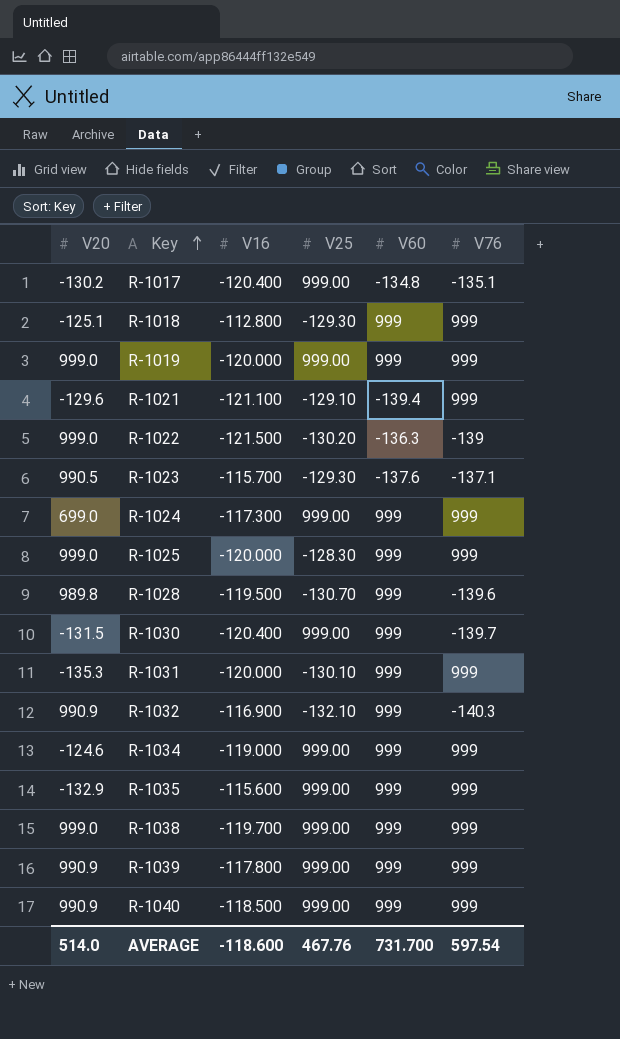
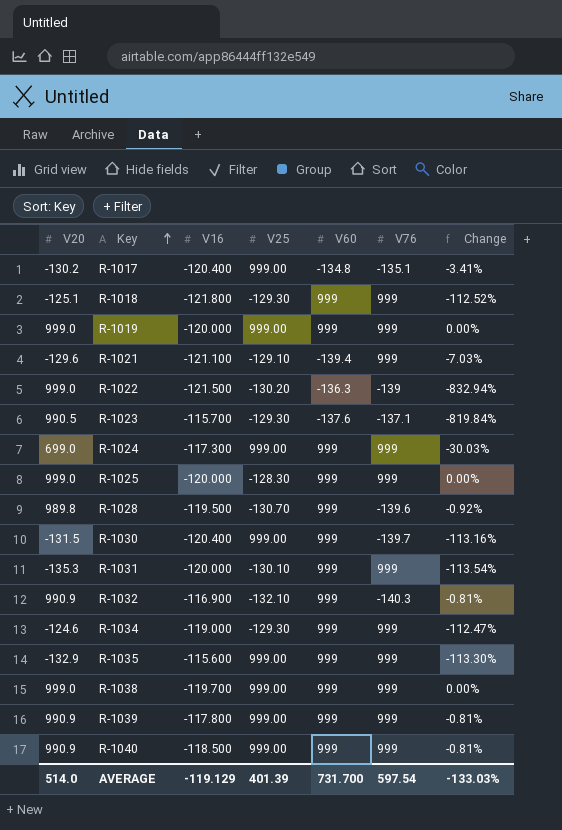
column Change | formula: none -> ([V20] - [V60]) / [V60]
R-1018 | V16: -112.800 -> -121.800
R-1034 | V25: 999.00 -> -129.30
AVERAGE | V16: -118.600 -> -119.129
AVERAGE | V25: 467.76 -> 401.39

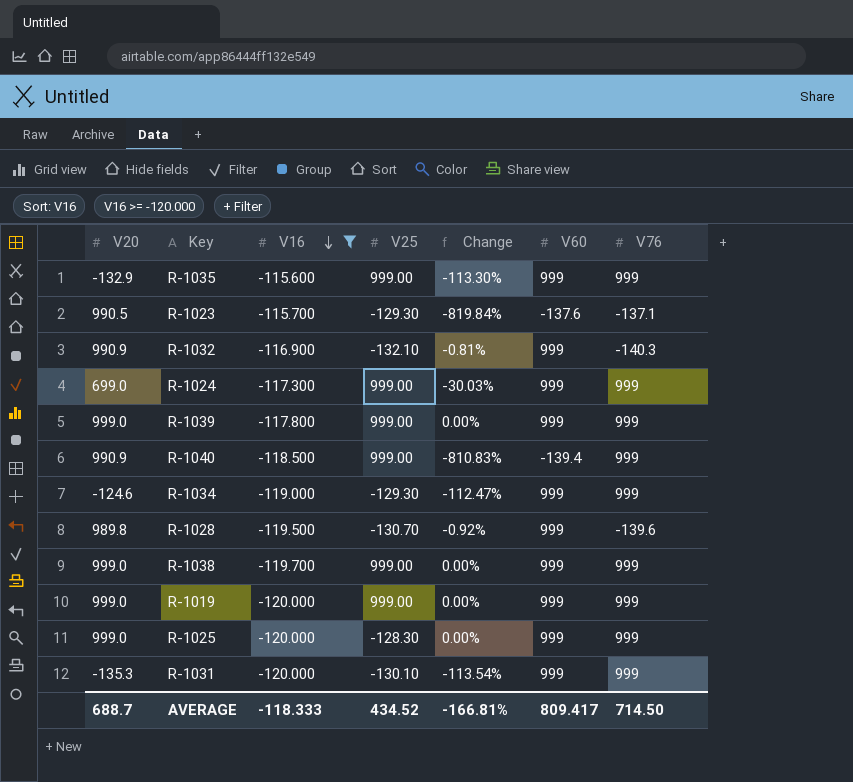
filter: none -> V16 >= -120.000
row order: Key ascending -> V16 descending
column Change | position: 7 -> 5
R-1039 | V20: 990.9 -> 999.0
R-1039 | Change: -0.81% -> 0.00%
R-1040 | Change: -0.81% -> -810.83%
R-1040 | V60: 999 -> -139.4
AVERAGE | V20: 514.0 -> 688.7
AVERAGE | V16: -119.129 -> -118.333
AVERAGE | V25: 401.39 -> 434.52
AVERAGE | Change: -133.03% -> -166.81%
AVERAGE | V60: 731.700 -> 809.417
AVERAGE | V76: 597.54 -> 714.50

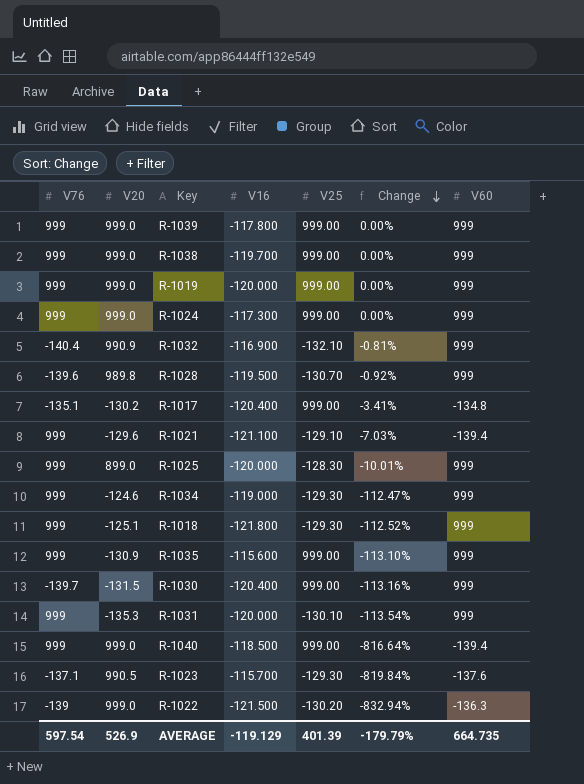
filter: V16 >= -120.000 -> none
row order: V16 descending -> Change descending
column V76 | position: 7 -> 1
R-1024 | V20: 699.0 -> 999.0
R-1024 | Change: -30.03% -> 0.00%
R-1032 | V76: -140.3 -> -140.4
R-1025 | V20: 999.0 -> 899.0
R-1025 | Change: 0.00% -> -10.01%
R-1035 | V20: -132.9 -> -130.9
R-1035 | Change: -113.30% -> -113.10%
R-1040 | V20: 990.9 -> 999.0
R-1040 | Change: -810.83% -> -816.64%
AVERAGE | V76: 714.50 -> 597.54
AVERAGE | V20: 688.7 -> 526.9
AVERAGE | V16: -118.333 -> -119.129
AVERAGE | V25: 434.52 -> 401.39
AVERAGE | Change: -166.81% -> -179.79%
AVERAGE | V60: 809.417 -> 664.735

